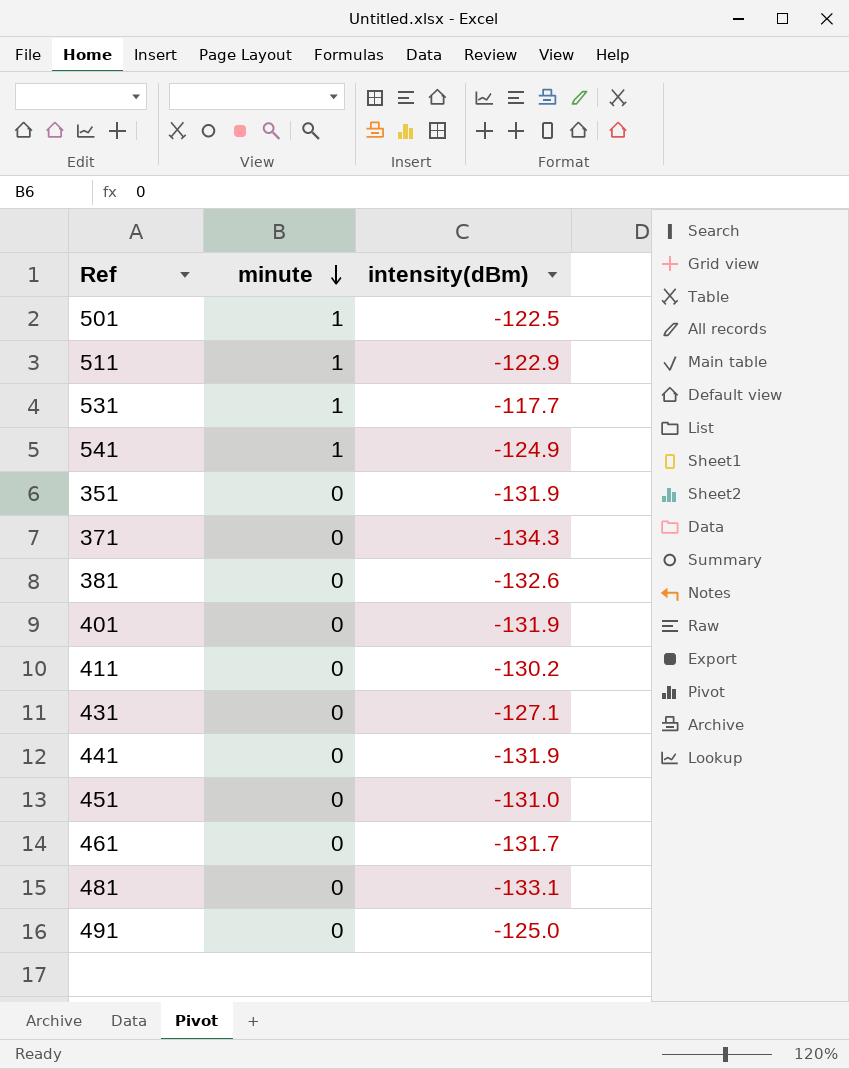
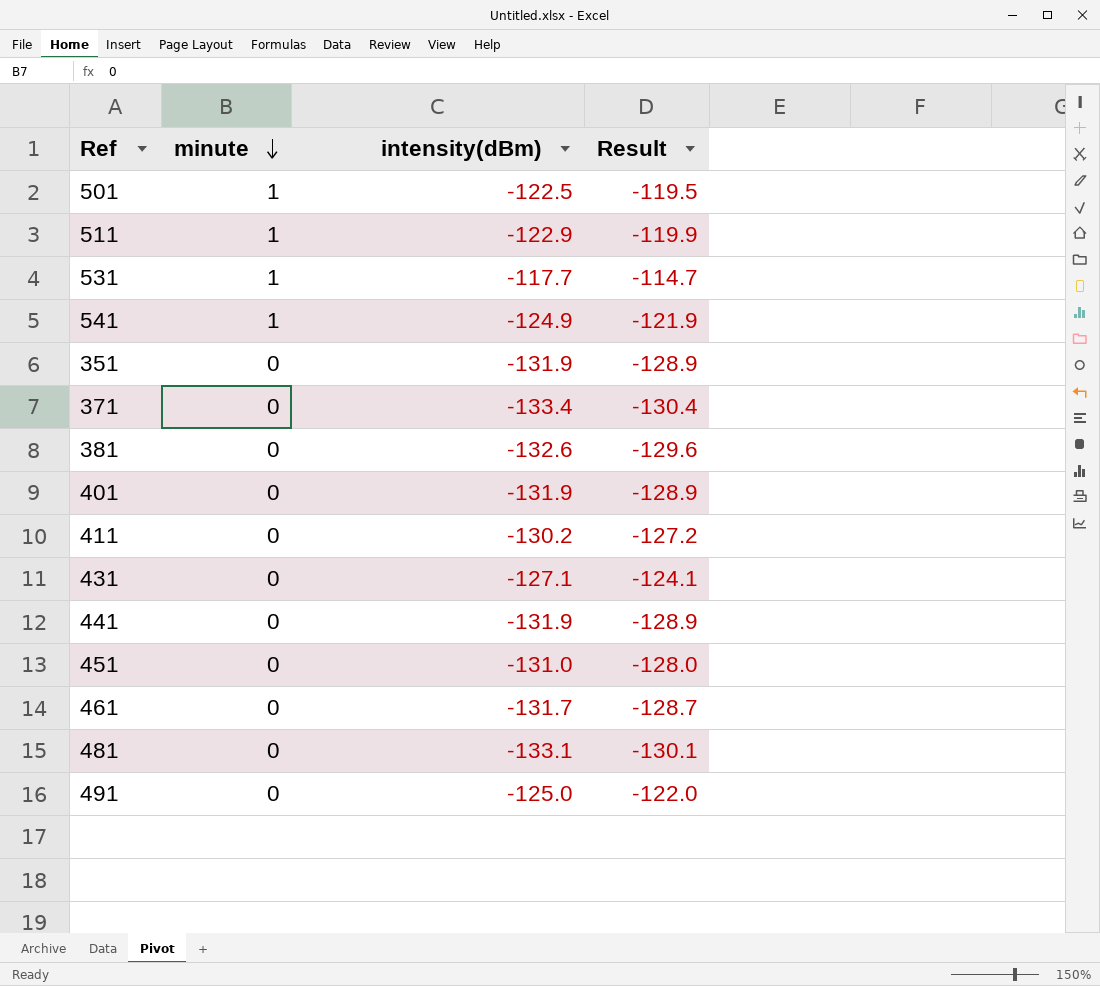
column Result | formula: none -> [intensity(dBm)] + 3
371 | intensity(dBm): -134.3 -> -133.4

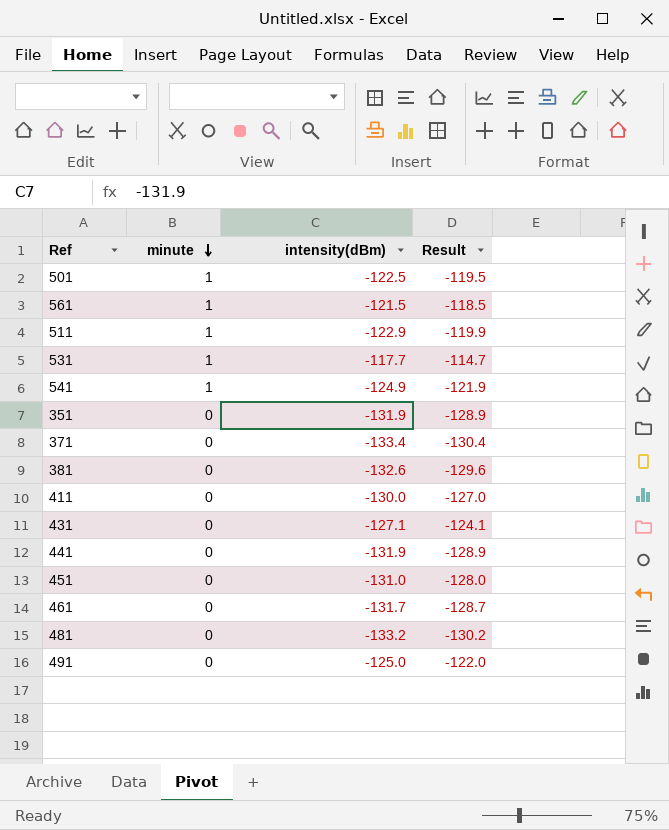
row 401: 0 | -131.9 | -128.9 -> none
row 561: none -> 1 | -121.5 | -118.5
411 | intensity(dBm): -130.2 -> -130.0
411 | Result: -127.2 -> -127.0
481 | intensity(dBm): -133.1 -> -133.2
481 | Result: -130.1 -> -130.2

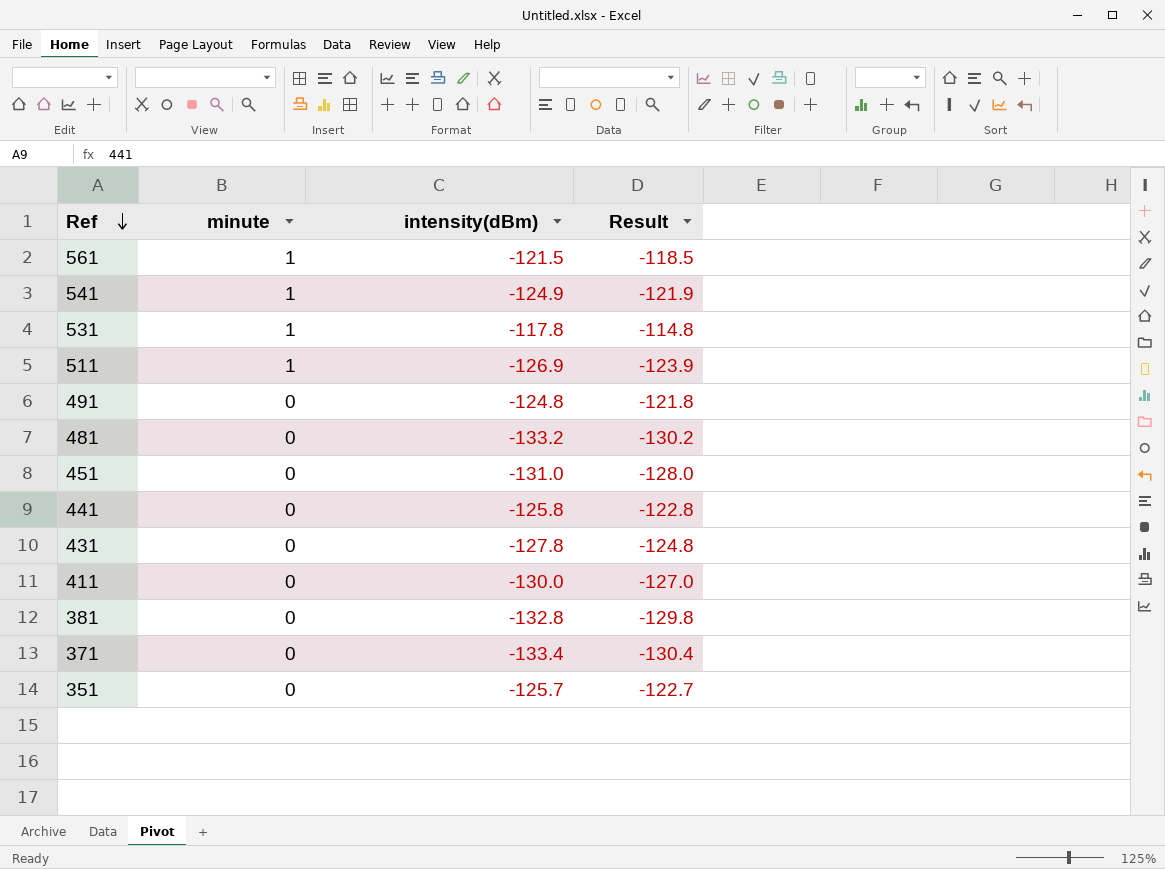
row order: minute descending -> Ref descending
row 501: 1 | -122.5 | -119.5 -> none
row 461: 0 | -131.7 | -128.7 -> none
531 | intensity(dBm): -117.7 -> -117.8
531 | Result: -114.7 -> -114.8
511 | intensity(dBm): -122.9 -> -126.9
511 | Result: -119.9 -> -123.9
491 | intensity(dBm): -125.0 -> -124.8
491 | Result: -122.0 -> -121.8
441 | intensity(dBm): -131.9 -> -125.8
441 | Result: -128.9 -> -122.8
431 | intensity(dBm): -127.1 -> -127.8
431 | Result: -124.1 -> -124.8
381 | intensity(dBm): -132.6 -> -132.8
381 | Result: -129.6 -> -129.8
351 | intensity(dBm): -131.9 -> -125.7
351 | Result: -128.9 -> -122.7

